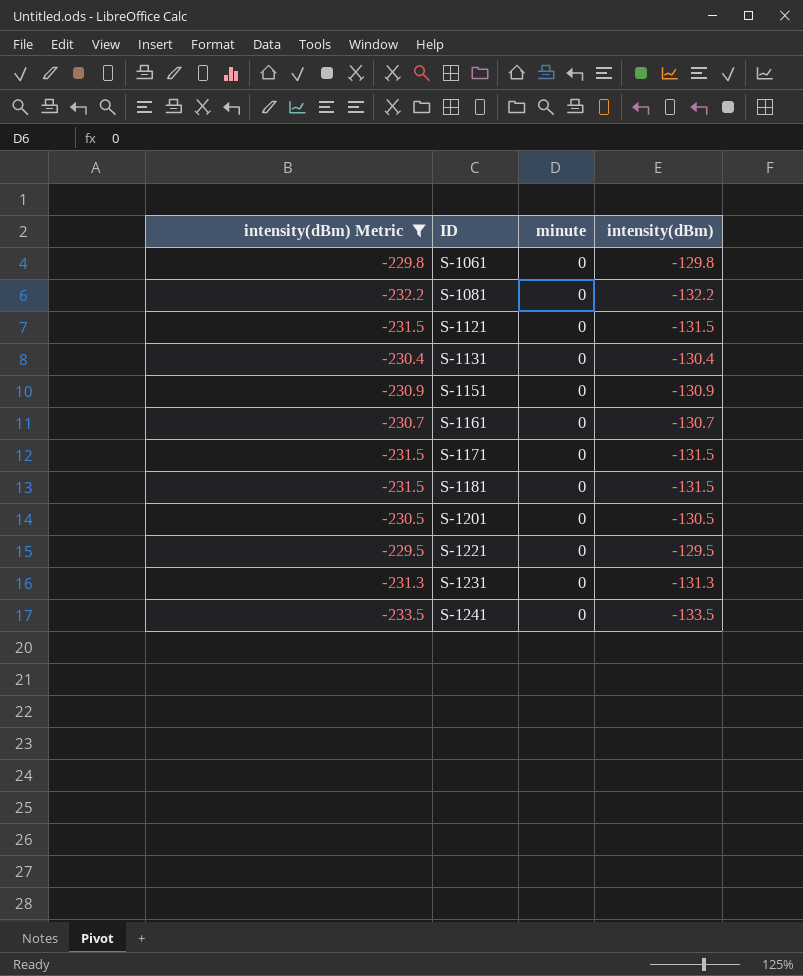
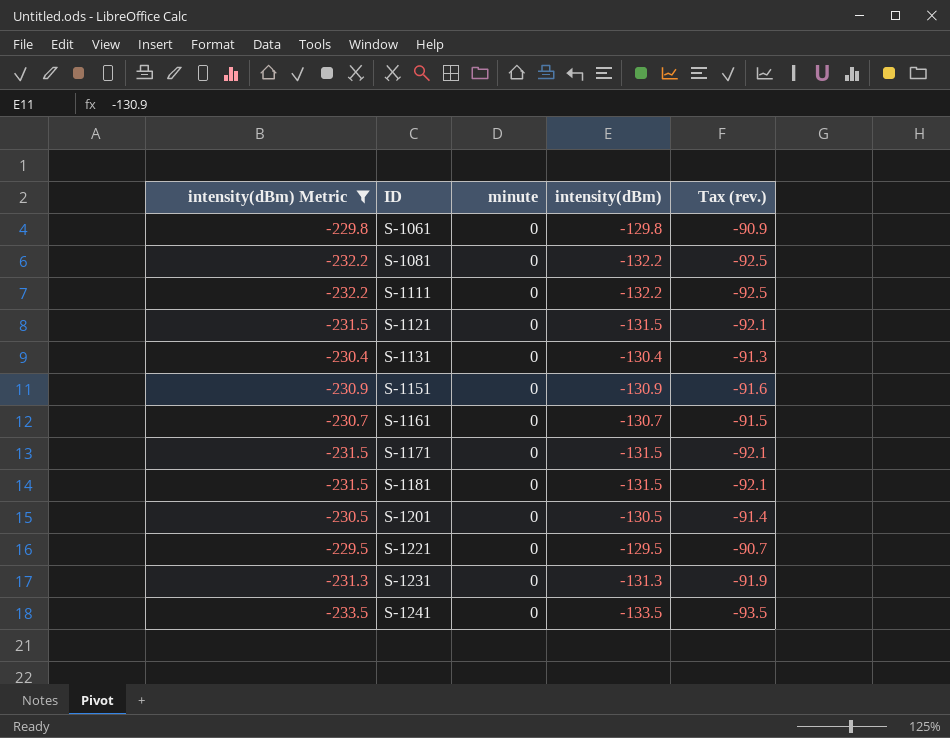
column Tax (rev.) | formula: none -> [intensity(dBm)] * 0.7
row S-1111: none -> -232.2 | 0 | -132.2 | -92.5

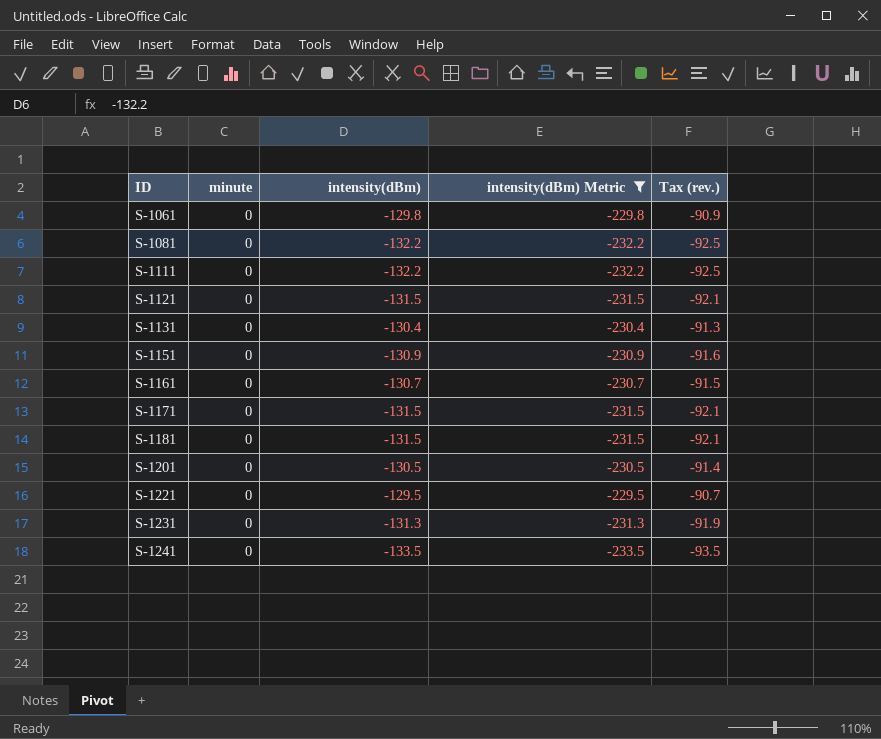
column intensity(dBm) Metric | position: 1 -> 4

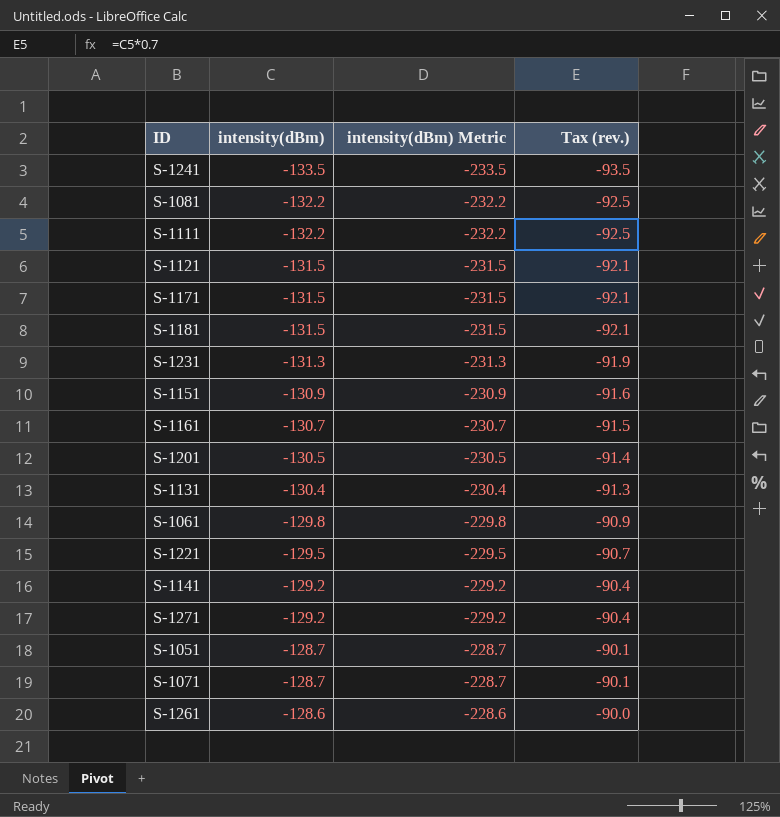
filter: intensity(dBm) Metric <= -229.5 -> none
row order: ID ascending -> intensity(dBm) ascending
column minute | position: 2 -> none

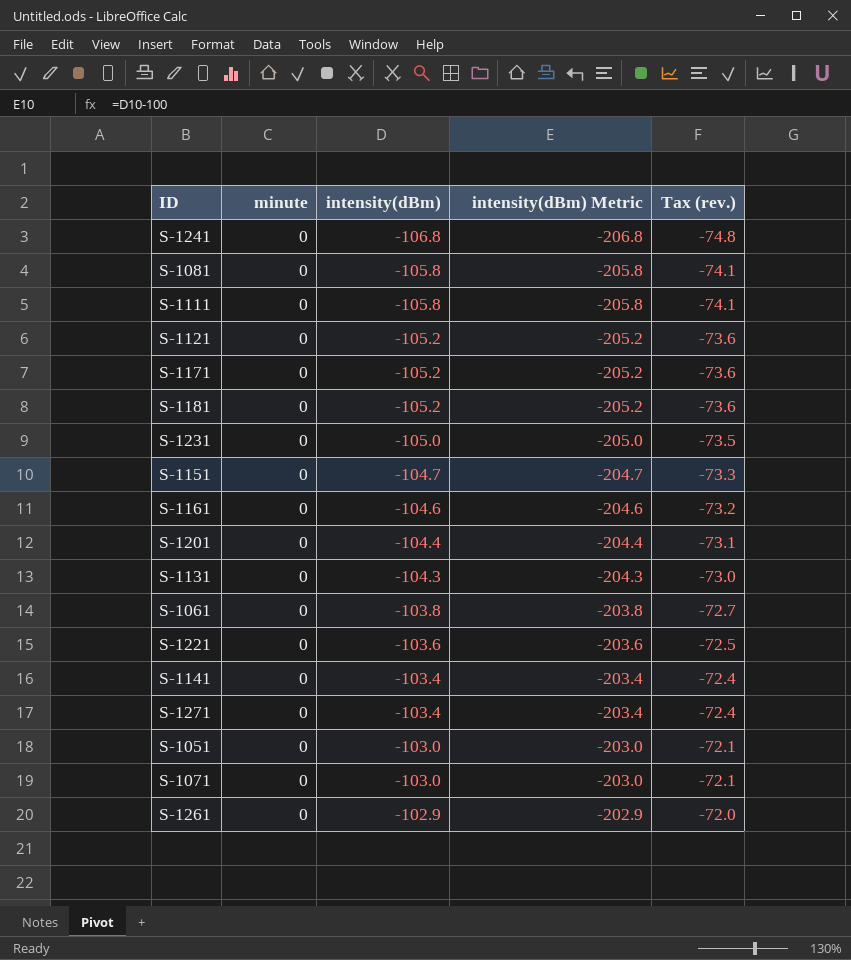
column minute | position: none -> 2
S-1241 | intensity(dBm): -133.5 -> -106.8
S-1241 | intensity(dBm) Metric: -233.5 -> -206.8
S-1241 | Tax (rev.): -93.5 -> -74.8
S-1081 | intensity(dBm): -132.2 -> -105.8
S-1081 | intensity(dBm) Metric: -232.2 -> -205.8
S-1081 | Tax (rev.): -92.5 -> -74.1
S-1111 | intensity(dBm): -132.2 -> -105.8
S-1111 | intensity(dBm) Metric: -232.2 -> -205.8
S-1111 | Tax (rev.): -92.5 -> -74.1
S-1121 | intensity(dBm): -131.5 -> -105.2
S-1121 | intensity(dBm) Metric: -231.5 -> -205.2
S-1121 | Tax (rev.): -92.1 -> -73.6
S-1171 | intensity(dBm): -131.5 -> -105.2
S-1171 | intensity(dBm) Metric: -231.5 -> -205.2
S-1171 | Tax (rev.): -92.1 -> -73.6
S-1181 | intensity(dBm): -131.5 -> -105.2
S-1181 | intensity(dBm) Metric: -231.5 -> -205.2
S-1181 | Tax (rev.): -92.1 -> -73.6
S-1231 | intensity(dBm): -131.3 -> -105.0
S-1231 | intensity(dBm) Metric: -231.3 -> -205.0
S-1231 | Tax (rev.): -91.9 -> -73.5
S-1151 | intensity(dBm): -130.9 -> -104.7
S-1151 | intensity(dBm) Metric: -230.9 -> -204.7
S-1151 | Tax (rev.): -91.6 -> -73.3
S-1161 | intensity(dBm): -130.7 -> -104.6
S-1161 | intensity(dBm) Metric: -230.7 -> -204.6
S-1161 | Tax (rev.): -91.5 -> -73.2
S-1201 | intensity(dBm): -130.5 -> -104.4
S-1201 | intensity(dBm) Metric: -230.5 -> -204.4
S-1201 | Tax (rev.): -91.4 -> -73.1
S-1131 | intensity(dBm): -130.4 -> -104.3
S-1131 | intensity(dBm) Metric: -230.4 -> -204.3
S-1131 | Tax (rev.): -91.3 -> -73.0
S-1061 | intensity(dBm): -129.8 -> -103.8
S-1061 | intensity(dBm) Metric: -229.8 -> -203.8
S-1061 | Tax (rev.): -90.9 -> -72.7
S-1221 | intensity(dBm): -129.5 -> -103.6
S-1221 | intensity(dBm) Metric: -229.5 -> -203.6
S-1221 | Tax (rev.): -90.7 -> -72.5
S-1141 | intensity(dBm): -129.2 -> -103.4
S-1141 | intensity(dBm) Metric: -229.2 -> -203.4
S-1141 | Tax (rev.): -90.4 -> -72.4
S-1271 | intensity(dBm): -129.2 -> -103.4
S-1271 | intensity(dBm) Metric: -229.2 -> -203.4
S-1271 | Tax (rev.): -90.4 -> -72.4
S-1051 | intensity(dBm): -128.7 -> -103.0
S-1051 | intensity(dBm) Metric: -228.7 -> -203.0
S-1051 | Tax (rev.): -90.1 -> -72.1
S-1071 | intensity(dBm): -128.7 -> -103.0
S-1071 | intensity(dBm) Metric: -228.7 -> -203.0
S-1071 | Tax (rev.): -90.1 -> -72.1
S-1261 | intensity(dBm): -128.6 -> -102.9
S-1261 | intensity(dBm) Metric: -228.6 -> -202.9
S-1261 | Tax (rev.): -90.0 -> -72.0

